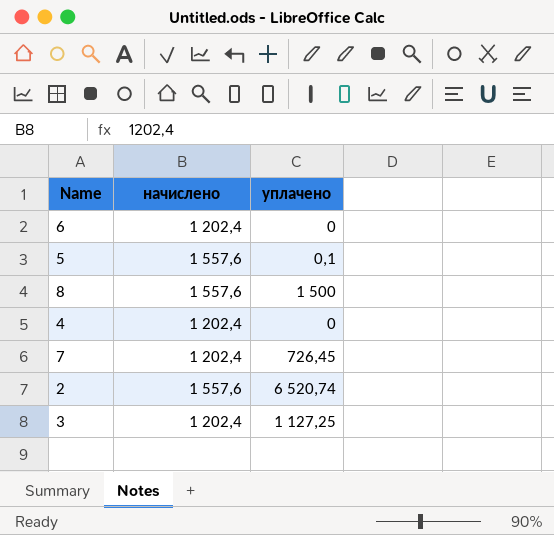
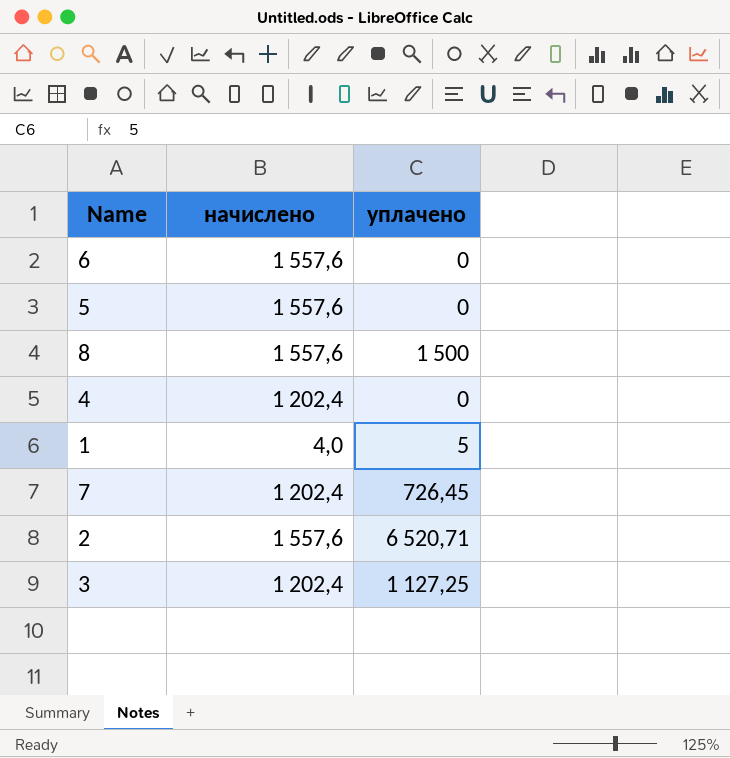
6 | начислено: 1 202,4 -> 1 557,6
5 | уплачено: 0,1 -> 0
row 1: none -> 4,0 | 5
2 | уплачено: 6 520,74 -> 6 520,71

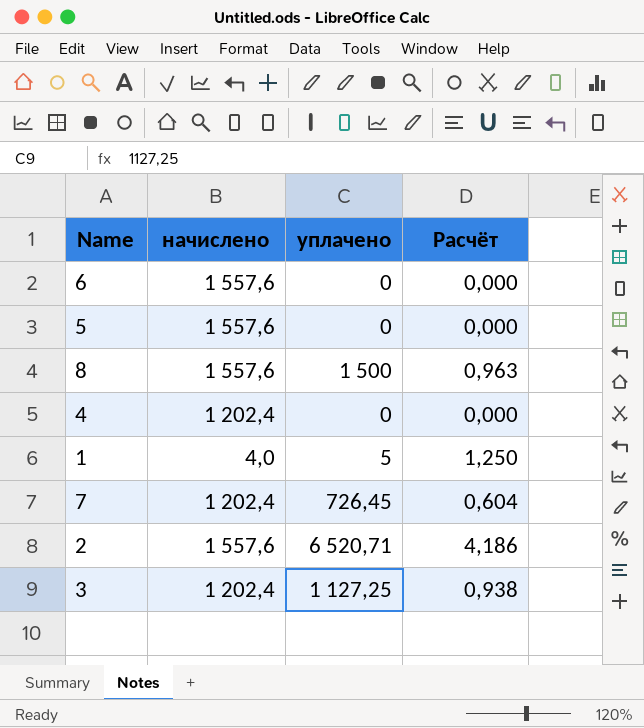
column Расчёт | formula: none -> [уплачено] / [начислено]

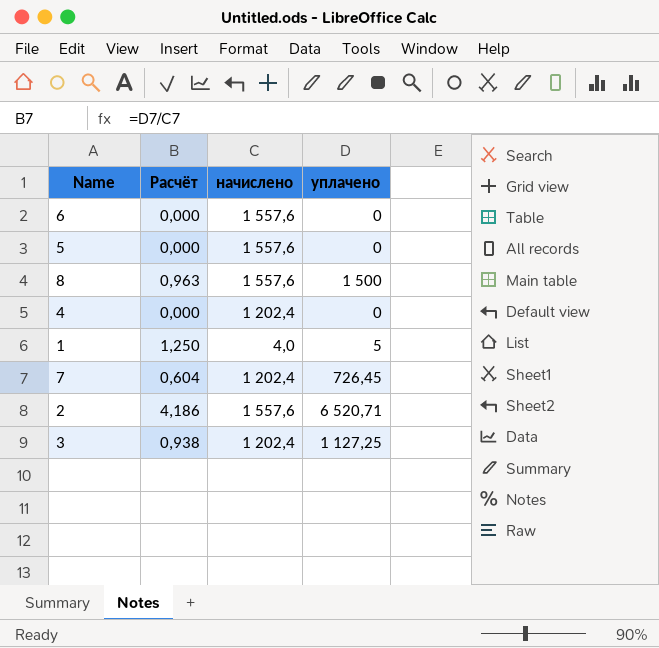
column Расчёт | position: 4 -> 2

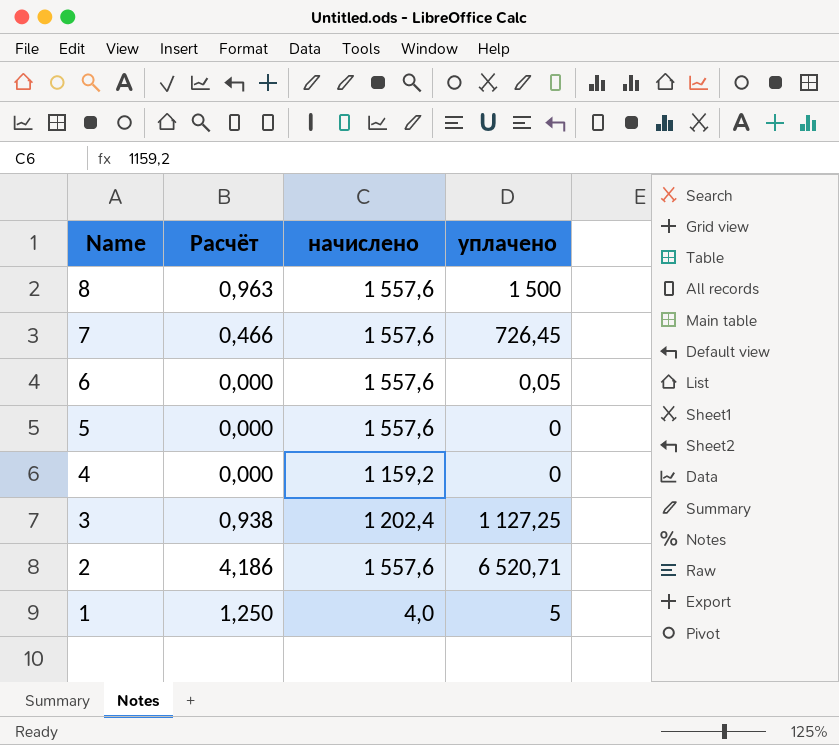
row order: none -> Name descending
7 | Расчёт: 0,604 -> 0,466
7 | начислено: 1 202,4 -> 1 557,6
6 | уплачено: 0 -> 0,05
4 | начислено: 1 202,4 -> 1 159,2

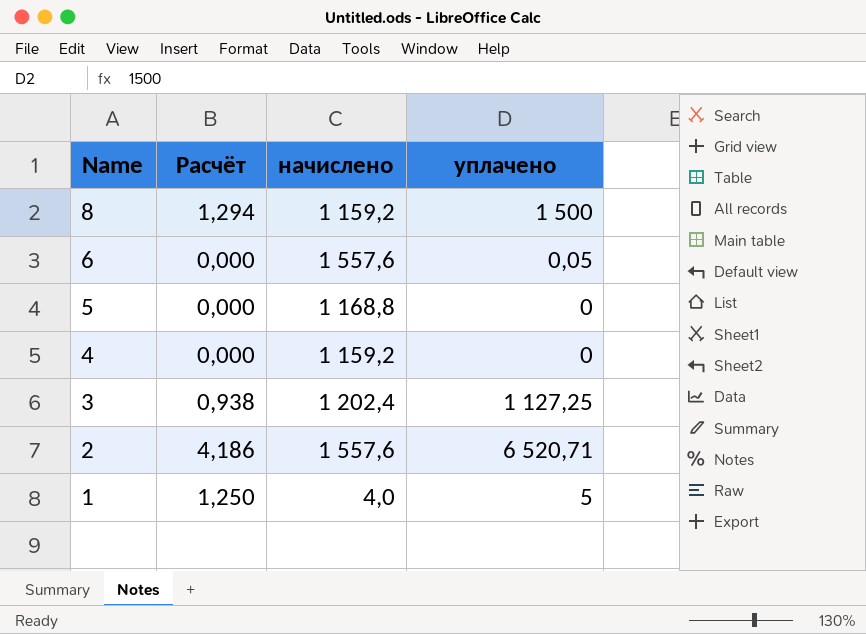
row 7: 0,466 | 1 557,6 | 726,45 -> none
8 | Расчёт: 0,963 -> 1,294
8 | начислено: 1 557,6 -> 1 159,2
5 | начислено: 1 557,6 -> 1 168,8

